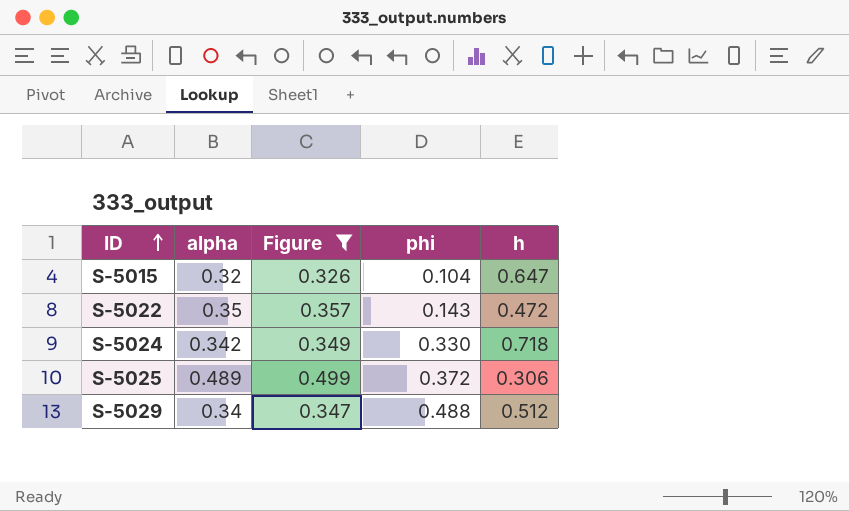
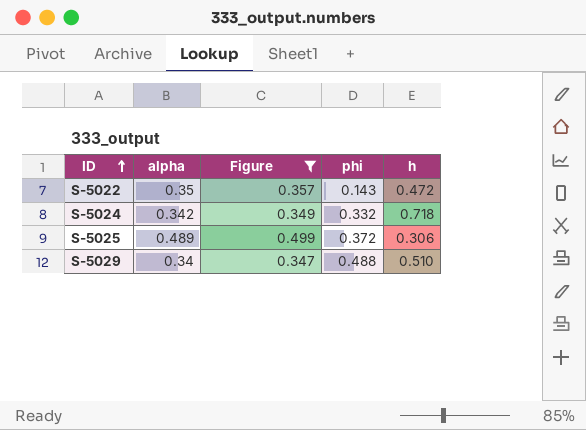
row S-5015: 0.32 | 0.326 | 0.104 | 0.647 -> none
S-5024 | phi: 0.330 -> 0.332
S-5029 | h: 0.512 -> 0.510

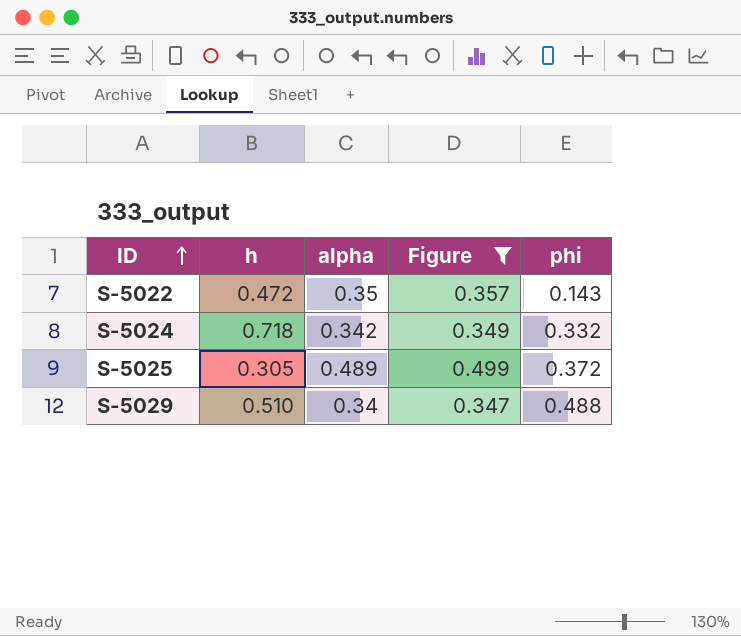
column h | position: 5 -> 2
S-5025 | h: 0.306 -> 0.305

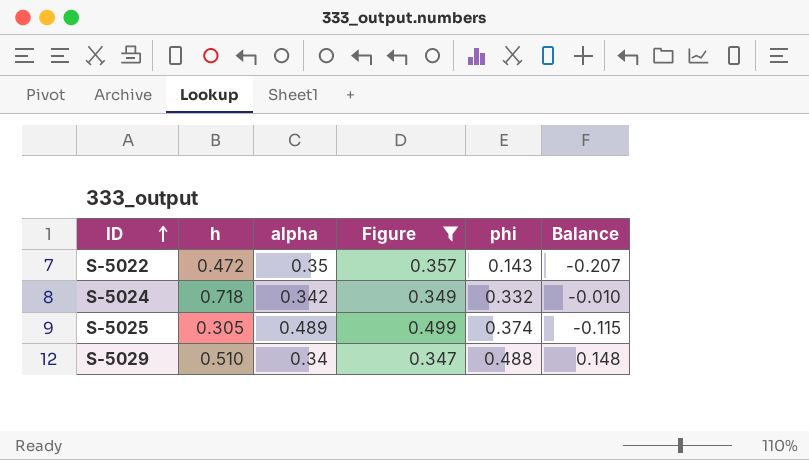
column Balance | formula: none -> [phi] - [alpha]
S-5025 | phi: 0.372 -> 0.374

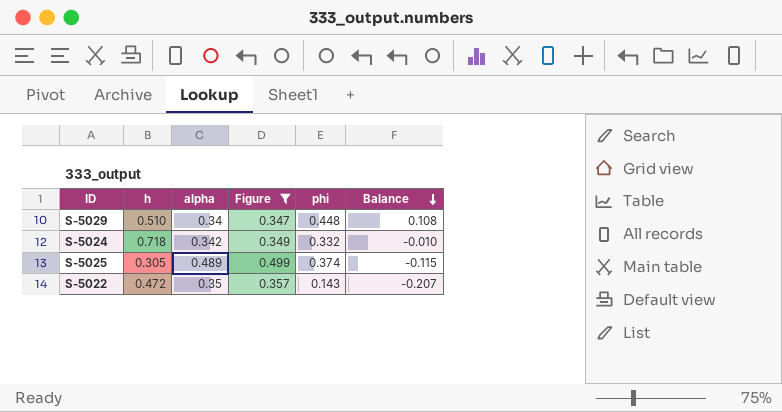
row order: ID ascending -> Balance descending
S-5029 | phi: 0.488 -> 0.448
S-5029 | Balance: 0.148 -> 0.108

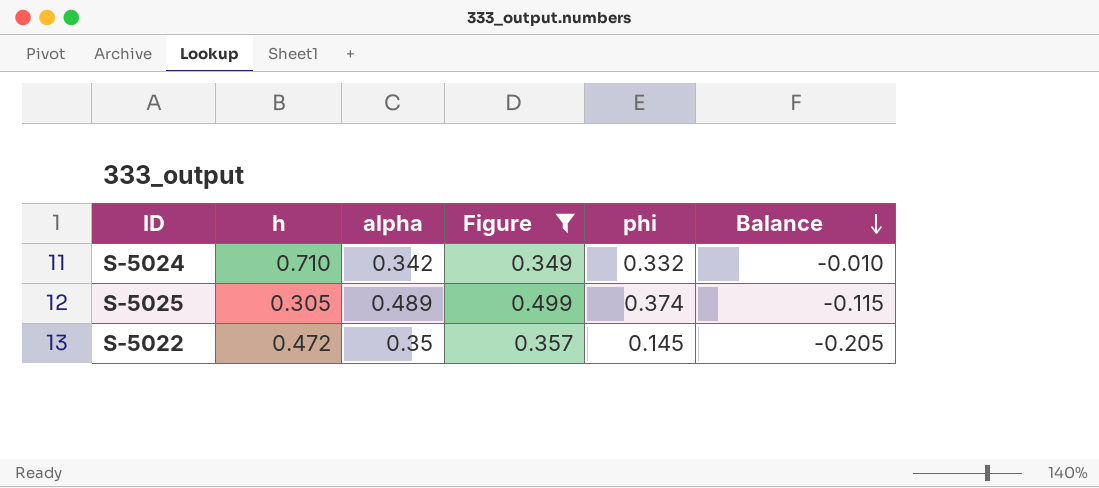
row S-5029: 0.510 | 0.34 | 0.347 | 0.448 | 0.108 -> none
S-5024 | h: 0.718 -> 0.710
S-5022 | phi: 0.143 -> 0.145
S-5022 | Balance: -0.207 -> -0.205

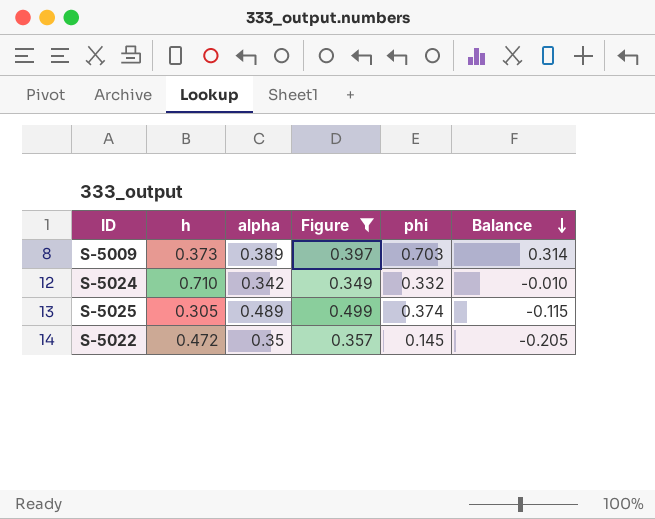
row S-5009: none -> 0.373 | 0.389 | 0.397 | 0.703 | 0.314

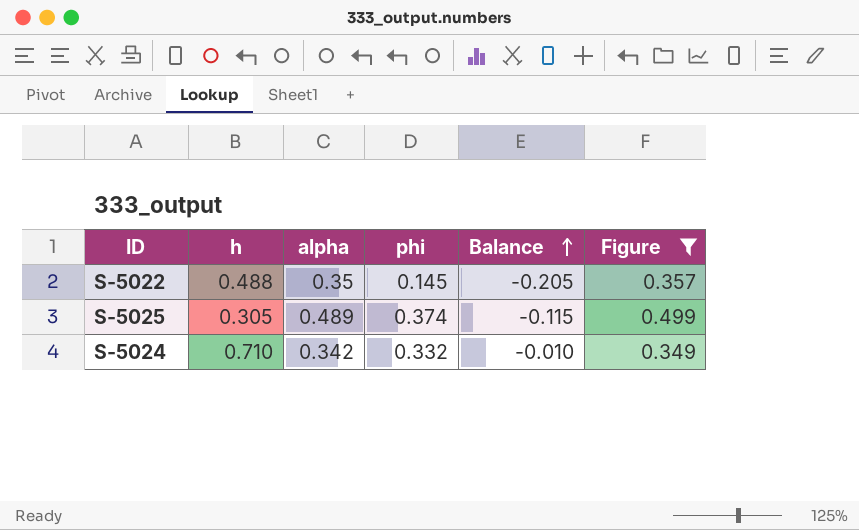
row order: Balance descending -> Balance ascending
column Figure | position: 4 -> 6
row S-5009: 0.373 | 0.389 | 0.397 | 0.703 | 0.314 -> none
S-5022 | h: 0.472 -> 0.488

